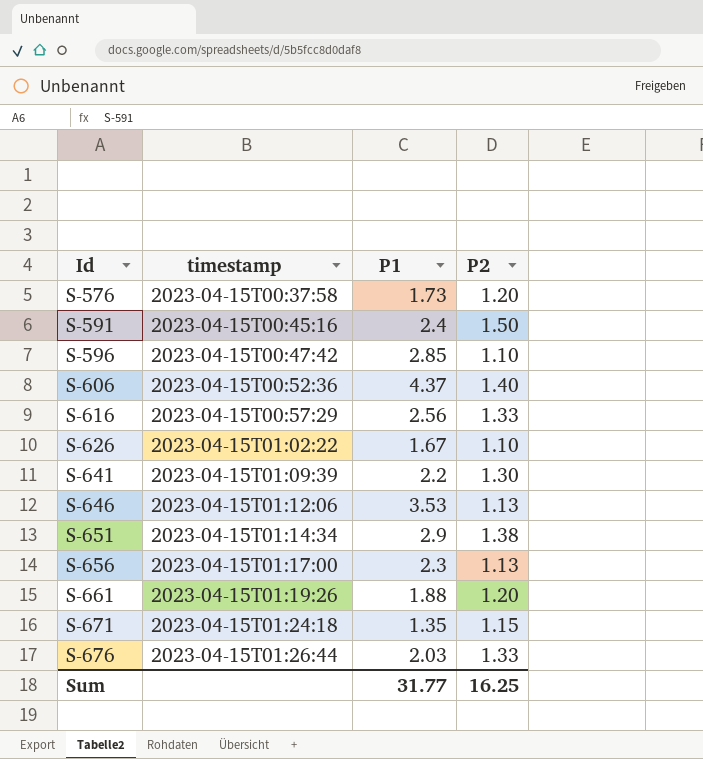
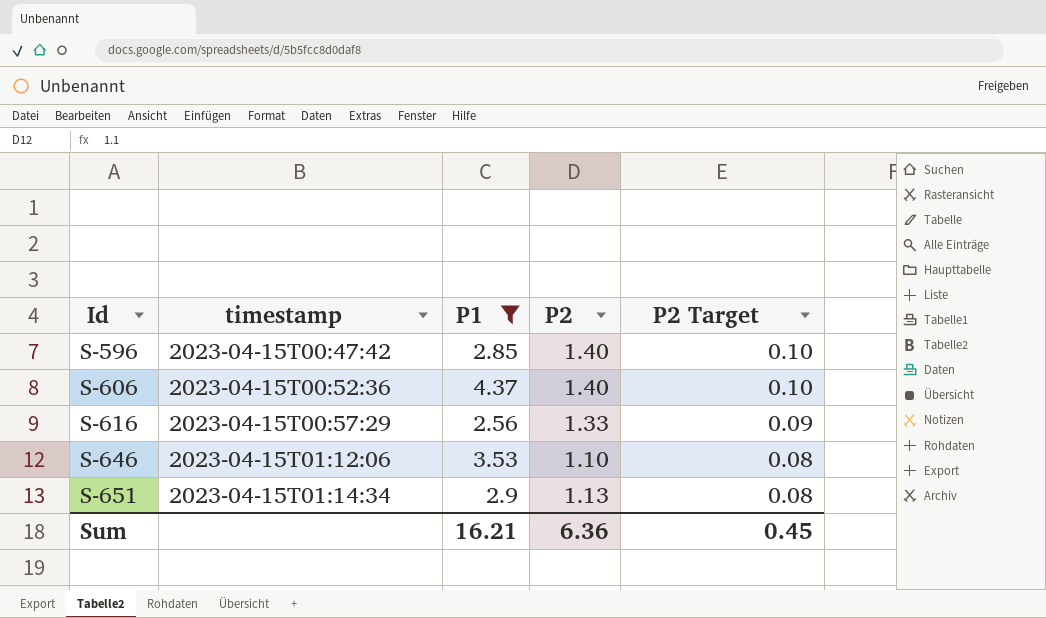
filter: none -> P1 >= 2.56
column P2 Target | formula: none -> [P2] * 0.07
S-596 | P2: 1.10 -> 1.40
S-646 | P2: 1.13 -> 1.10
S-651 | P2: 1.38 -> 1.13
Sum | P1: 31.77 -> 16.21
Sum | P2: 16.25 -> 6.36

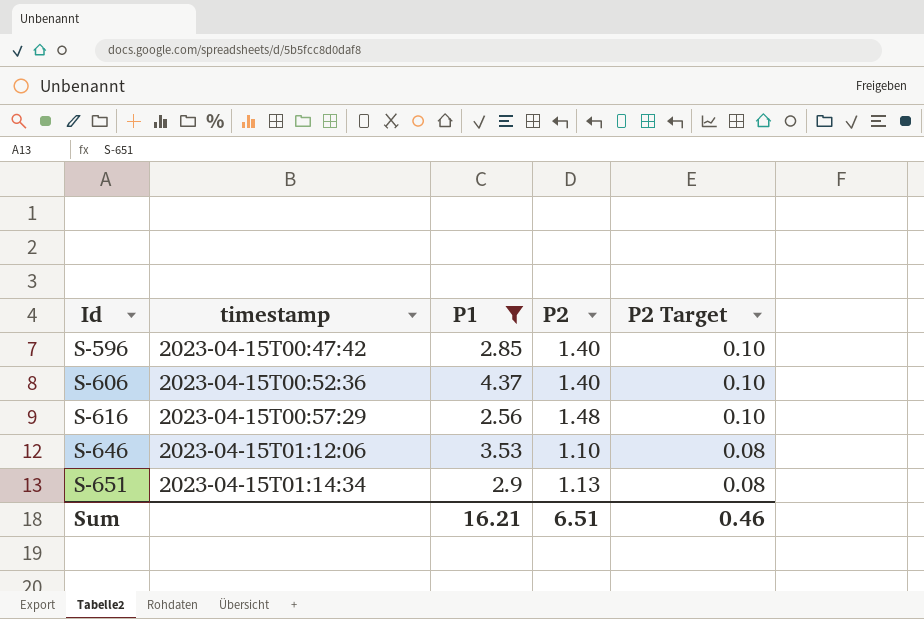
S-616 | P2: 1.33 -> 1.48
S-616 | P2 Target: 0.09 -> 0.10
Sum | P2: 6.36 -> 6.51
Sum | P2 Target: 0.45 -> 0.46

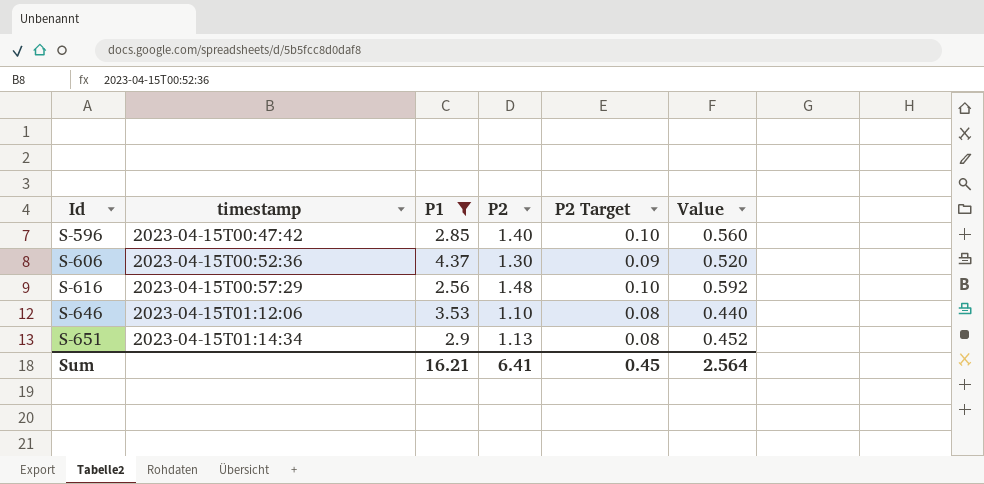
column Value | formula: none -> [P2] * 0.4
S-606 | P2: 1.40 -> 1.30
S-606 | P2 Target: 0.10 -> 0.09
Sum | P2: 6.51 -> 6.41
Sum | P2 Target: 0.46 -> 0.45

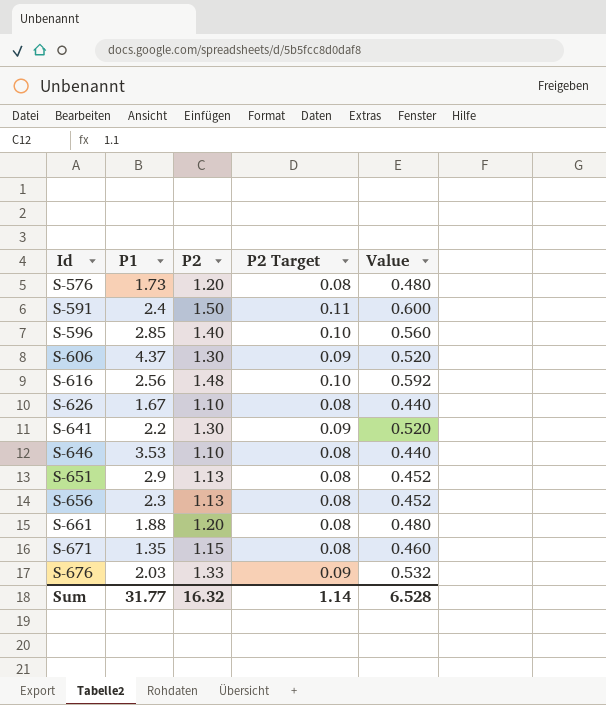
filter: P1 >= 2.56 -> none
column timestamp | position: 2 -> none
Sum | P1: 16.21 -> 31.77
Sum | P2: 6.41 -> 16.32
Sum | P2 Target: 0.45 -> 1.14
Sum | Value: 2.564 -> 6.528

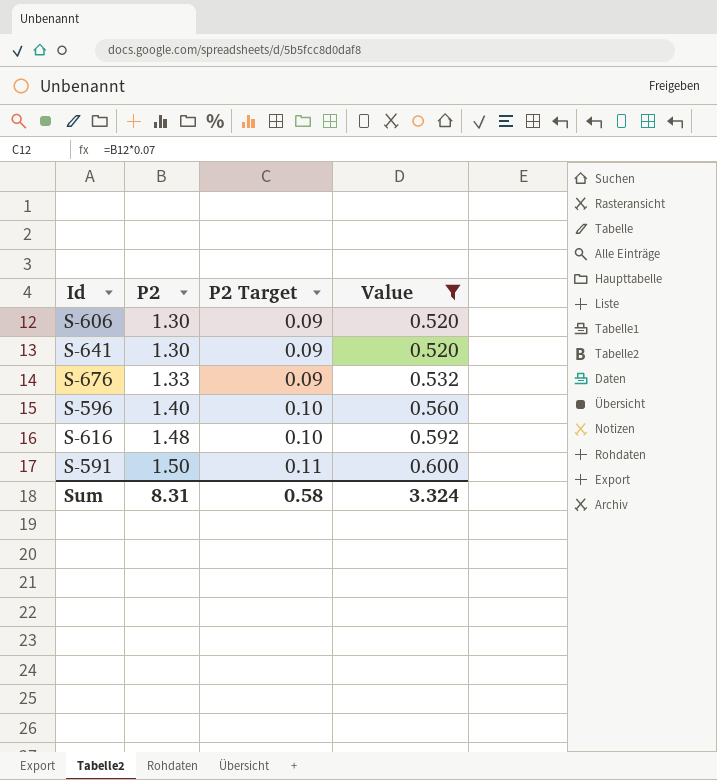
filter: none -> Value >= 0.520
row order: Id ascending -> P2 ascending
column P1 | position: 2 -> none
Sum | P2: 16.32 -> 8.31
Sum | P2 Target: 1.14 -> 0.58
Sum | Value: 6.528 -> 3.324

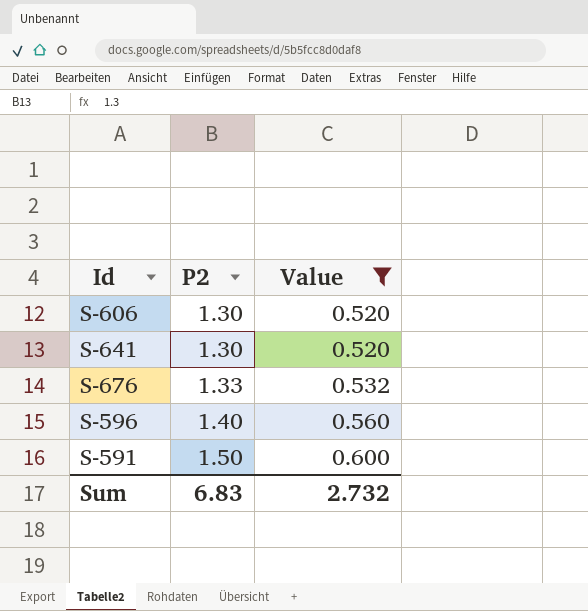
column P2 Target | formula: [P2] * 0.07 -> none
row S-616: 1.48 | 0.10 | 0.592 -> none
Sum | P2: 8.31 -> 6.83
Sum | Value: 3.324 -> 2.732

